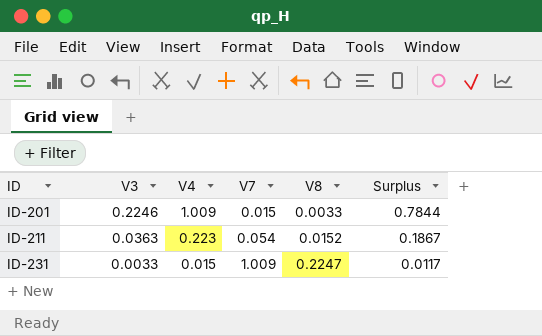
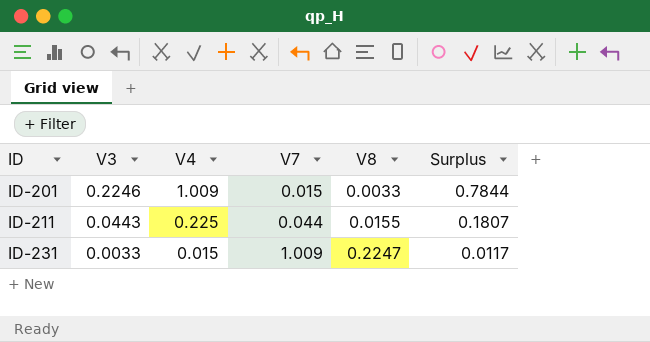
ID-211 | V3: 0.0363 -> 0.0443
ID-211 | V4: 0.223 -> 0.225
ID-211 | V7: 0.054 -> 0.044
ID-211 | V8: 0.0152 -> 0.0155
ID-211 | Surplus: 0.1867 -> 0.1807

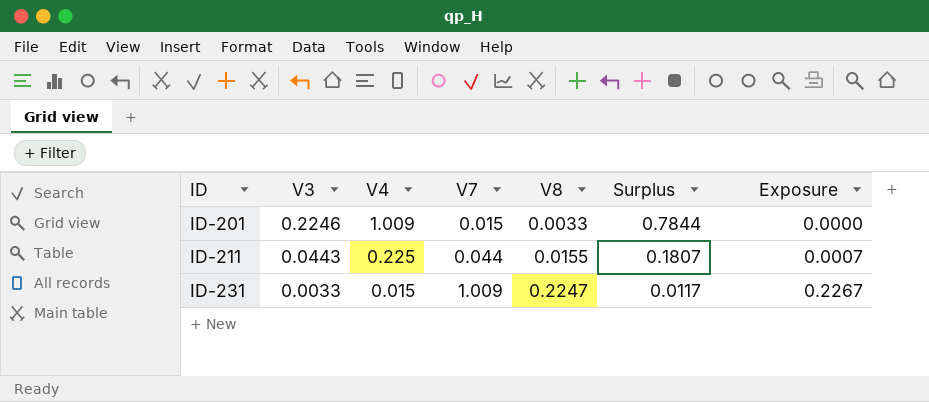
column Exposure | formula: none -> [V7] * [V8]

